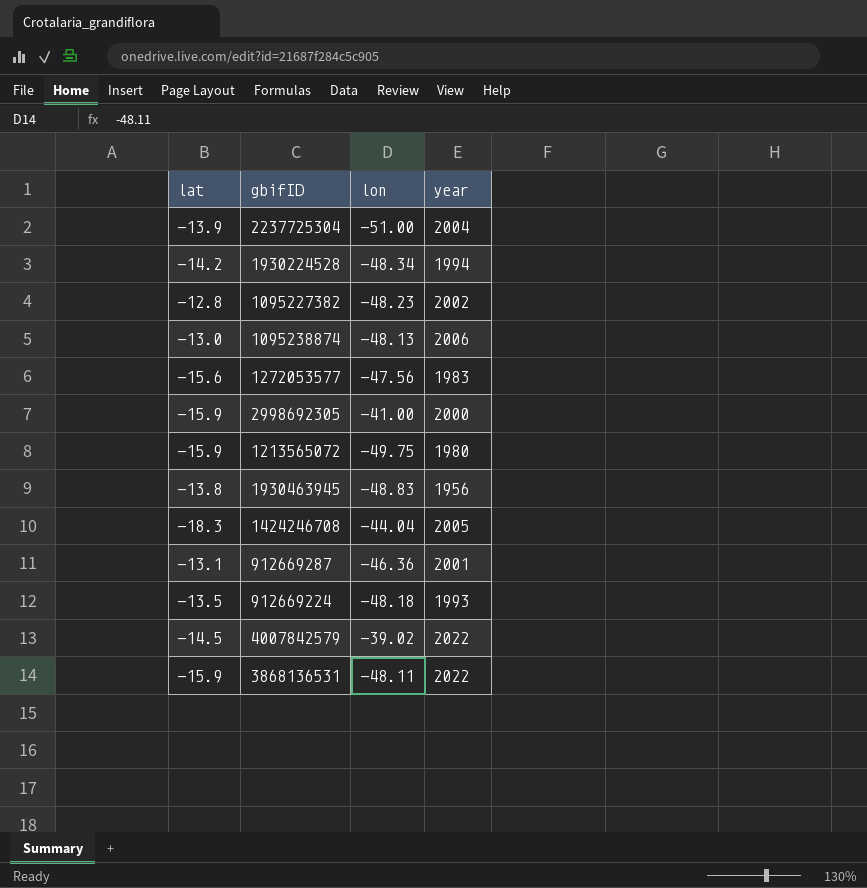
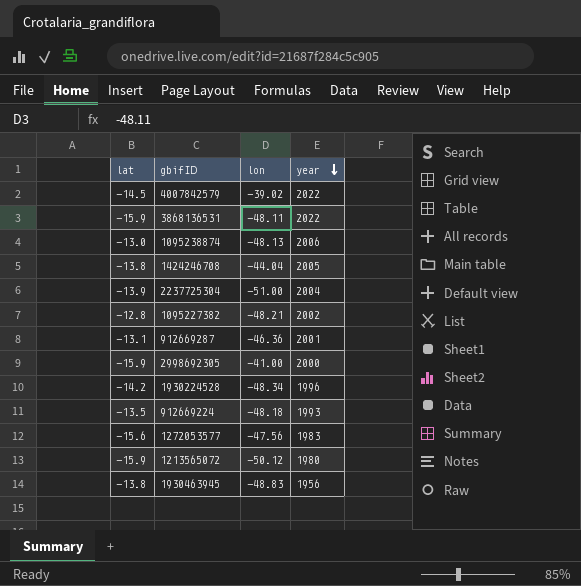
row order: none -> year descending
1424246708 | lat: -18.3 -> -13.8
1095227382 | lon: -48.23 -> -48.21
1930224528 | year: 1994 -> 1996
1213565072 | lon: -49.75 -> -50.12

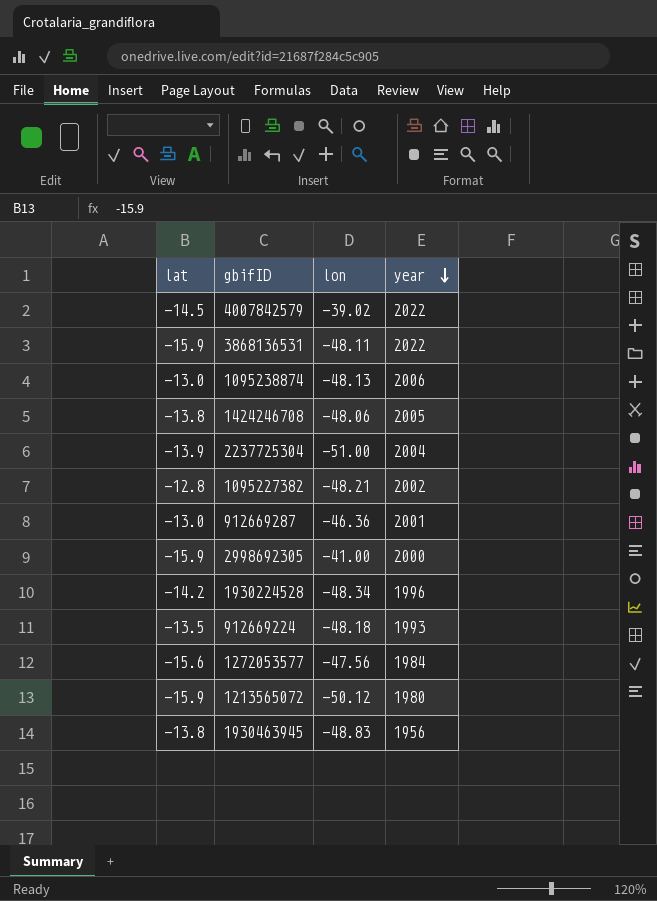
1424246708 | lon: -44.04 -> -48.06
912669287 | lat: -13.1 -> -13.0
1272053577 | year: 1983 -> 1984

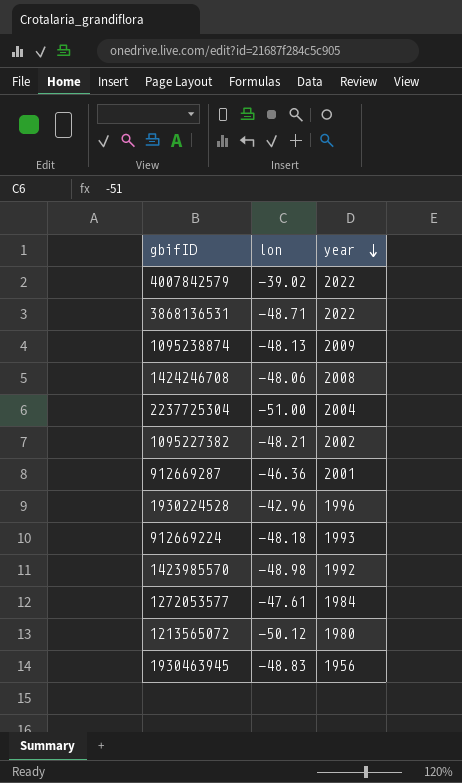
column lat | position: 1 -> none
row 2998692305: -15.9 | -41.00 | 2000 -> none
3868136531 | lon: -48.11 -> -48.71
1095238874 | year: 2006 -> 2009
1424246708 | year: 2005 -> 2008
1930224528 | lon: -48.34 -> -42.96
row 1423985570: none -> -48.98 | 1992
1272053577 | lon: -47.56 -> -47.61

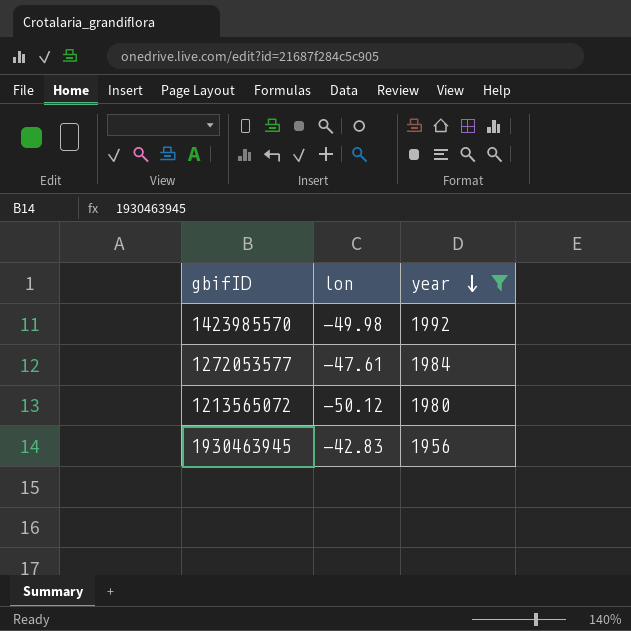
filter: none -> year <= 1992
1423985570 | lon: -48.98 -> -49.98
1930463945 | lon: -48.83 -> -42.83

